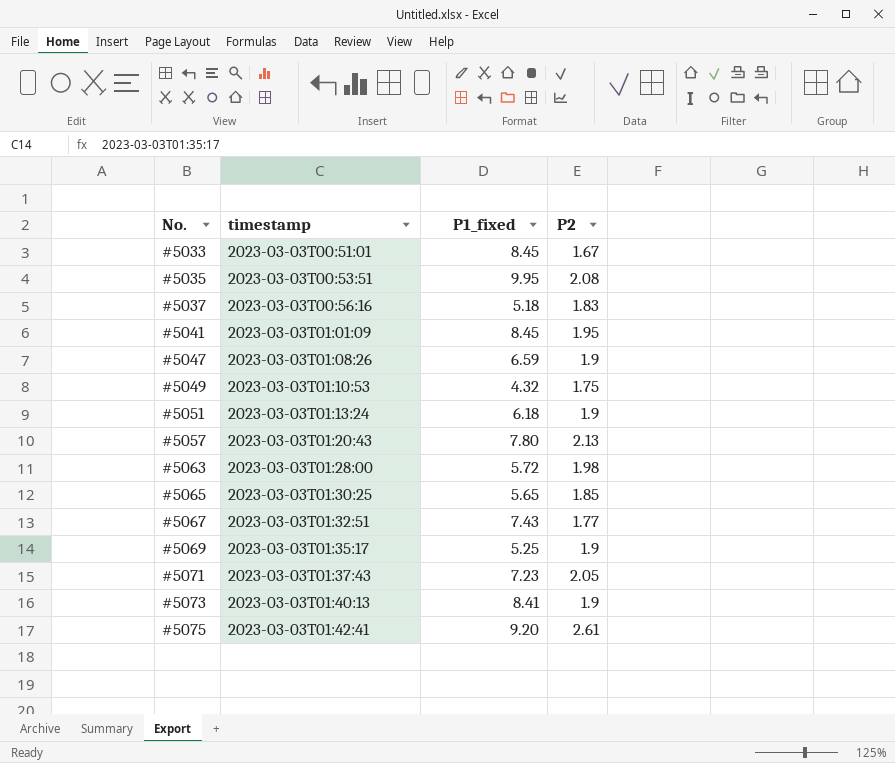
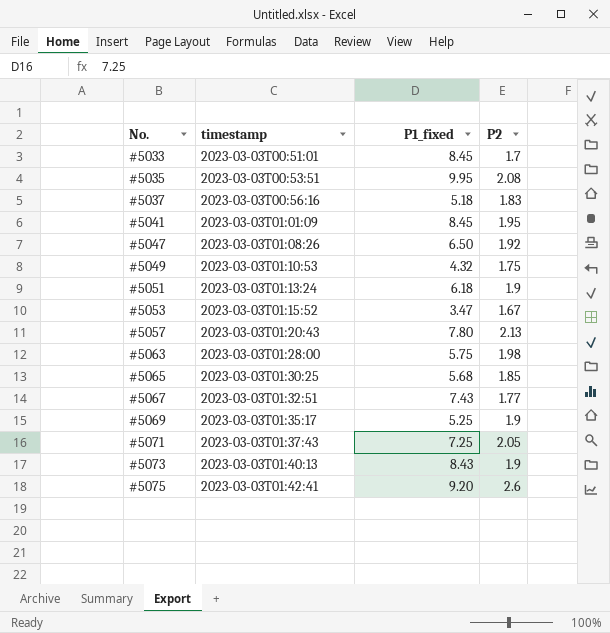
#5033 | P2: 1.67 -> 1.7
#5047 | P1_fixed: 6.59 -> 6.50
#5047 | P2: 1.9 -> 1.92
row #5053: none -> 2023-03-03T01:15:52 | 3.47 | 1.67
#5063 | P1_fixed: 5.72 -> 5.75
#5065 | P1_fixed: 5.65 -> 5.68
#5071 | P1_fixed: 7.23 -> 7.25
#5073 | P1_fixed: 8.41 -> 8.43
#5075 | P2: 2.61 -> 2.6

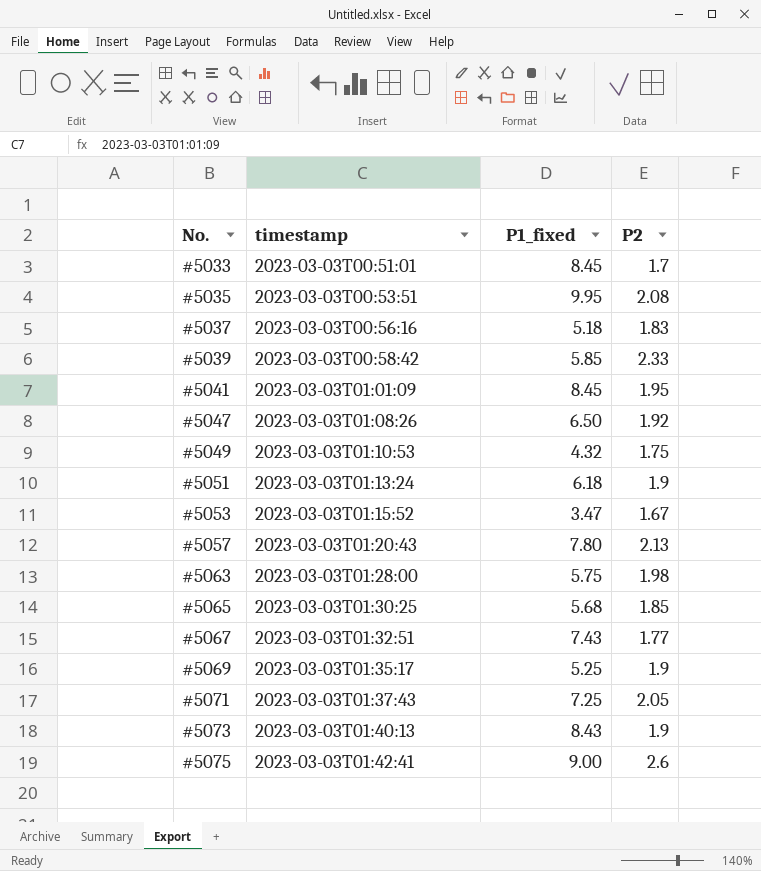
row #5039: none -> 2023-03-03T00:58:42 | 5.85 | 2.33
#5075 | P1_fixed: 9.20 -> 9.00

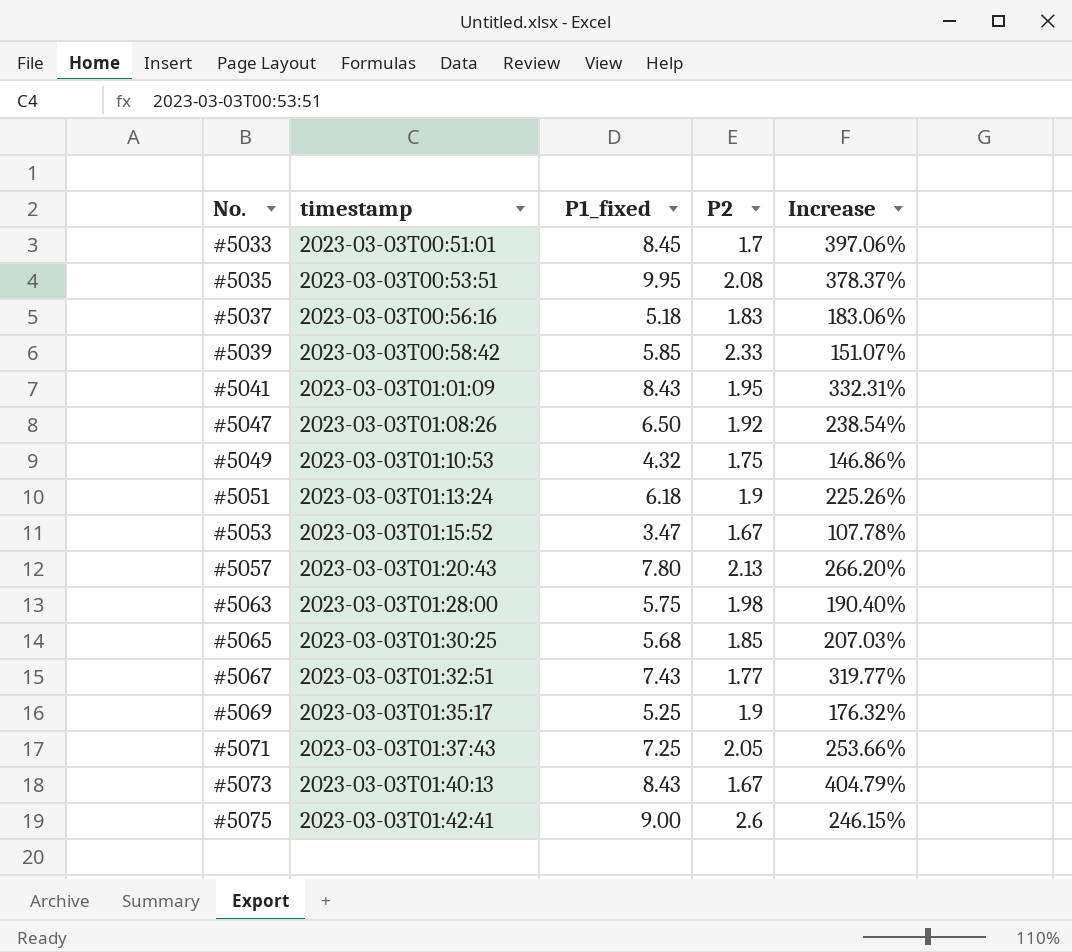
column Increase | formula: none -> ([P1_fixed] - [P2]) / [P2]
#5041 | P1_fixed: 8.45 -> 8.43
#5073 | P2: 1.9 -> 1.67

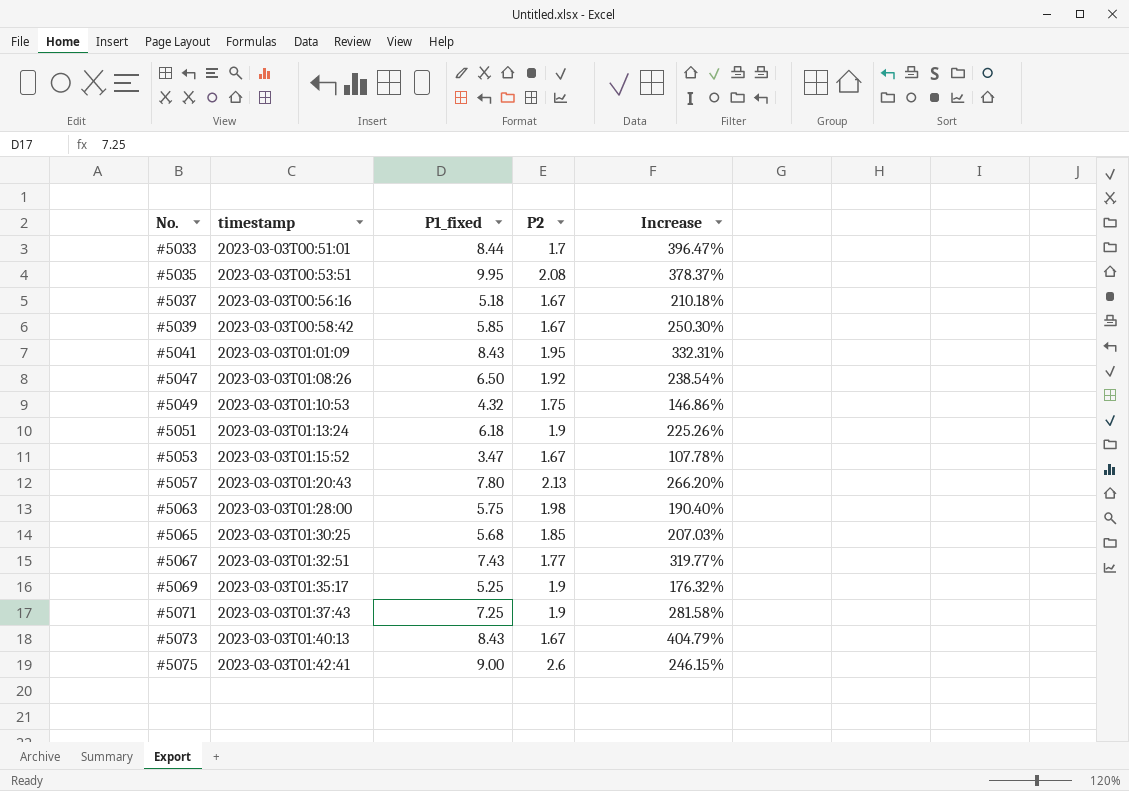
#5033 | P1_fixed: 8.45 -> 8.44
#5033 | Increase: 397.06% -> 396.47%
#5037 | P2: 1.83 -> 1.67
#5037 | Increase: 183.06% -> 210.18%
#5039 | P2: 2.33 -> 1.67
#5039 | Increase: 151.07% -> 250.30%
#5071 | P2: 2.05 -> 1.9
#5071 | Increase: 253.66% -> 281.58%

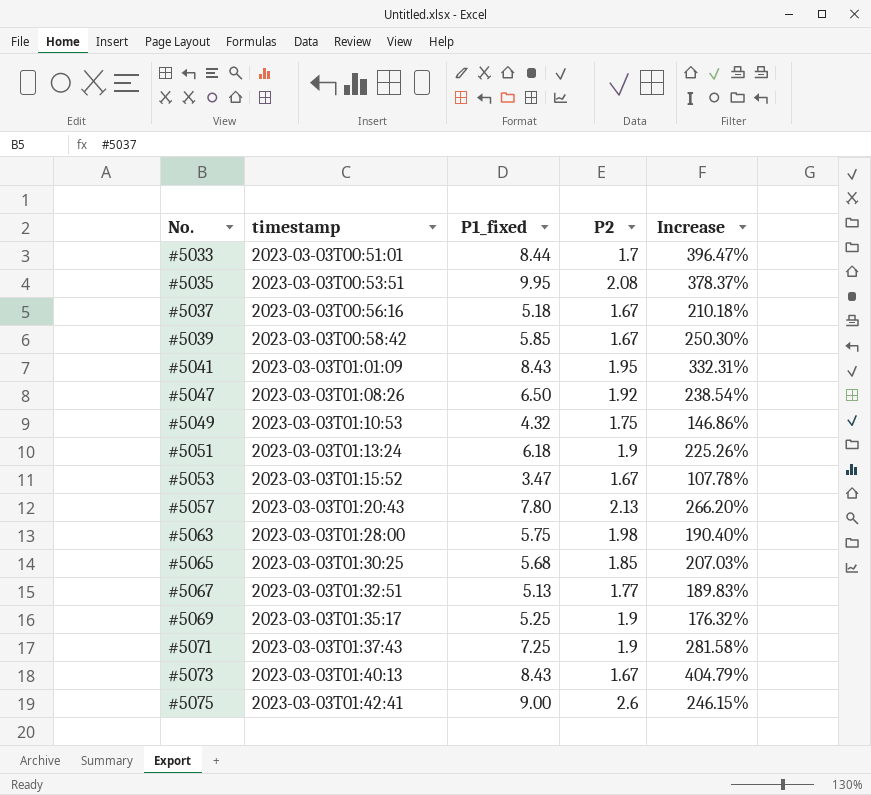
#5067 | P1_fixed: 7.43 -> 5.13
#5067 | Increase: 319.77% -> 189.83%

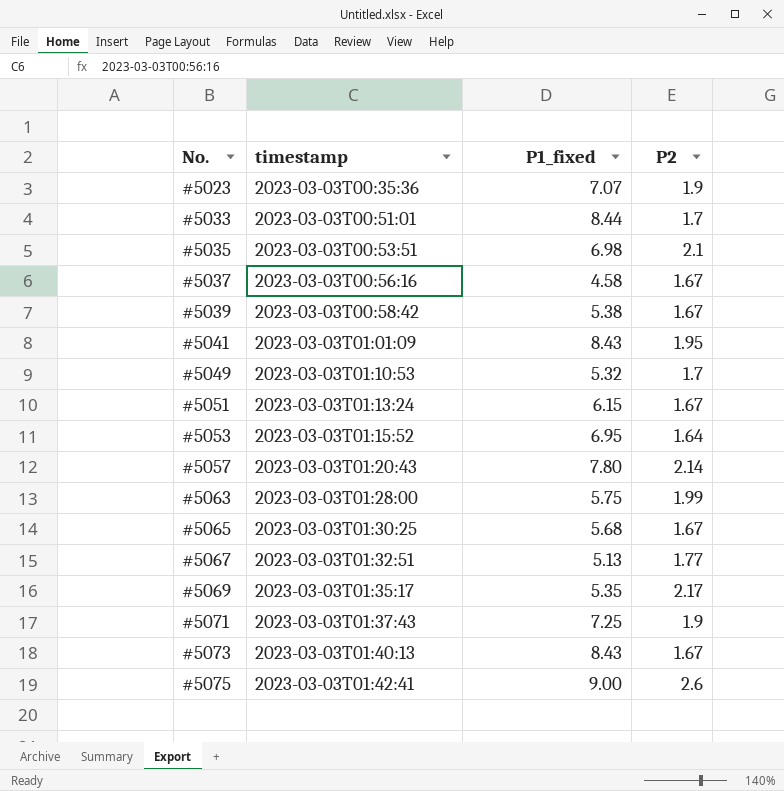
column Increase | formula: ([P1_fixed] - [P2]) / [P2] -> none
row #5047: 2023-03-03T01:08:26 | 6.50 | 1.92 | 238.54% -> none
row #5023: none -> 2023-03-03T00:35:36 | 7.07 | 1.9
#5035 | P1_fixed: 9.95 -> 6.98
#5035 | P2: 2.08 -> 2.1
#5037 | P1_fixed: 5.18 -> 4.58
#5039 | P1_fixed: 5.85 -> 5.38
#5049 | P1_fixed: 4.32 -> 5.32
#5049 | P2: 1.75 -> 1.7
#5051 | P1_fixed: 6.18 -> 6.15
#5051 | P2: 1.9 -> 1.67
#5053 | P1_fixed: 3.47 -> 6.95
#5053 | P2: 1.67 -> 1.64
#5057 | P2: 2.13 -> 2.14
#5063 | P2: 1.98 -> 1.99
#5065 | P2: 1.85 -> 1.67
#5069 | P1_fixed: 5.25 -> 5.35
#5069 | P2: 1.9 -> 2.17

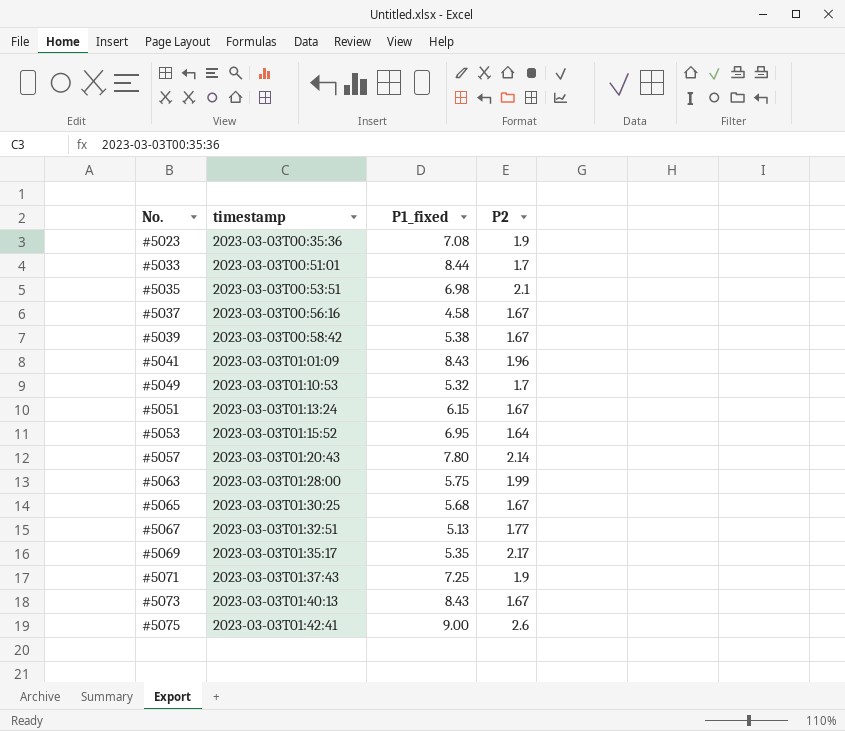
#5023 | P1_fixed: 7.07 -> 7.08
#5041 | P2: 1.95 -> 1.96

